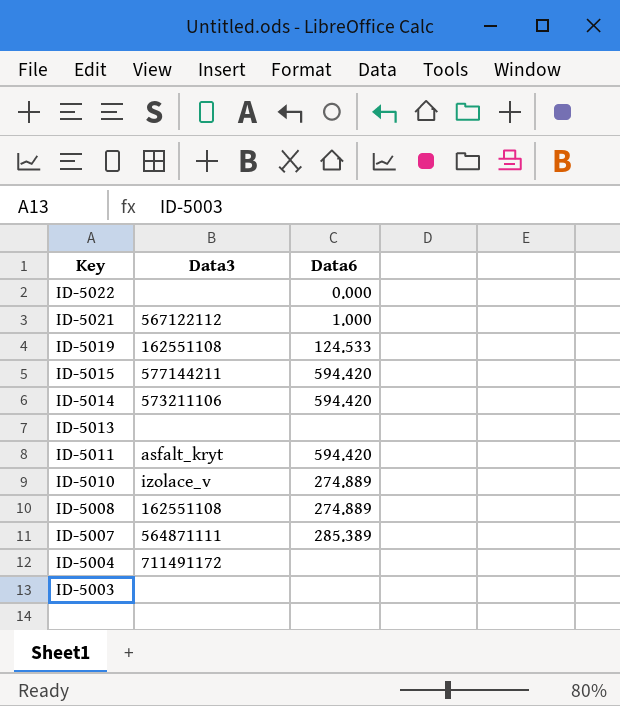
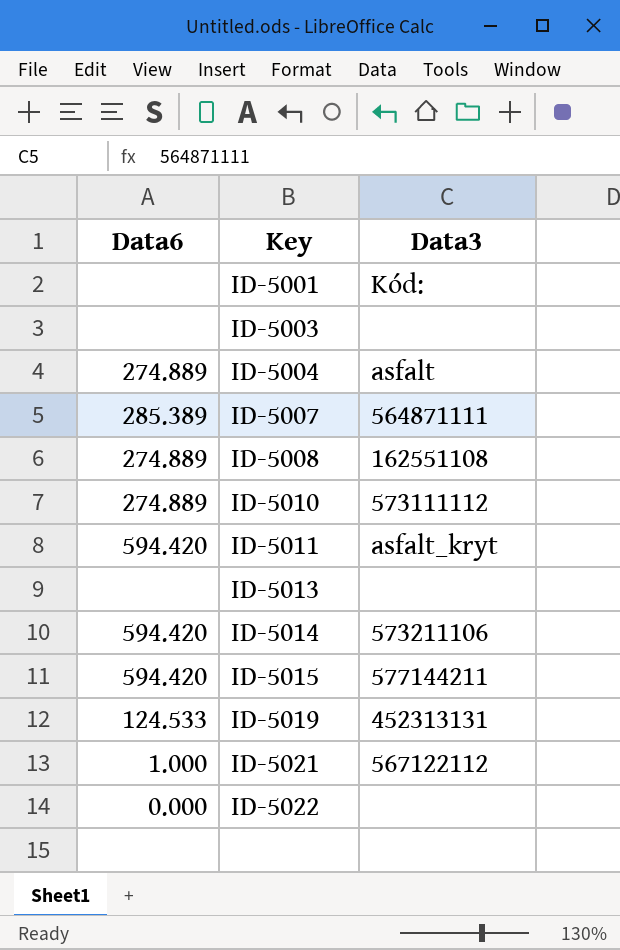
row order: Key descending -> Key ascending
column Data6 | position: 3 -> 1
row ID-5001: none -> none | Kód:
ID-5004 | Data6: none -> 274.889
ID-5004 | Data3: 711491172 -> asfalt
ID-5010 | Data3: izolace_v -> 573111112
ID-5019 | Data3: 162551108 -> 452313131

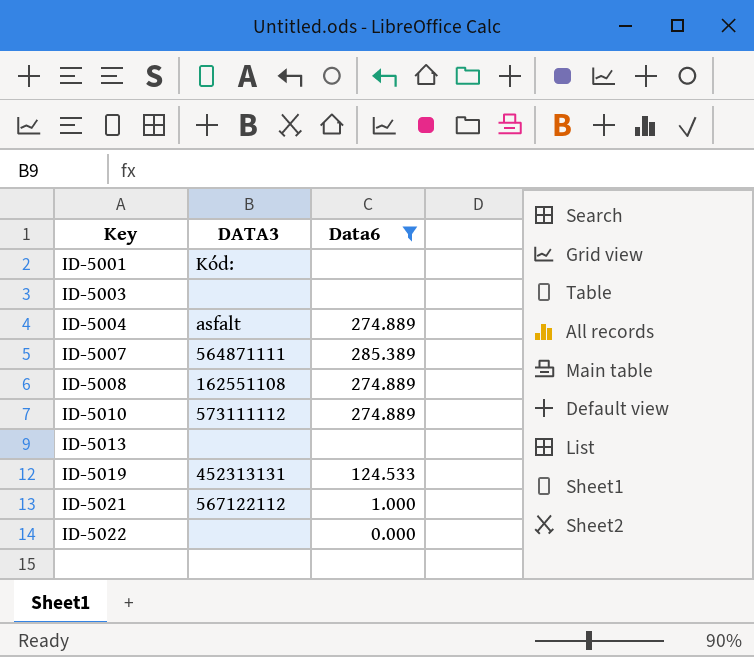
filter: none -> Data6 != 594.420
column name: Data3 -> DATA3
column Data6 | position: 1 -> 3

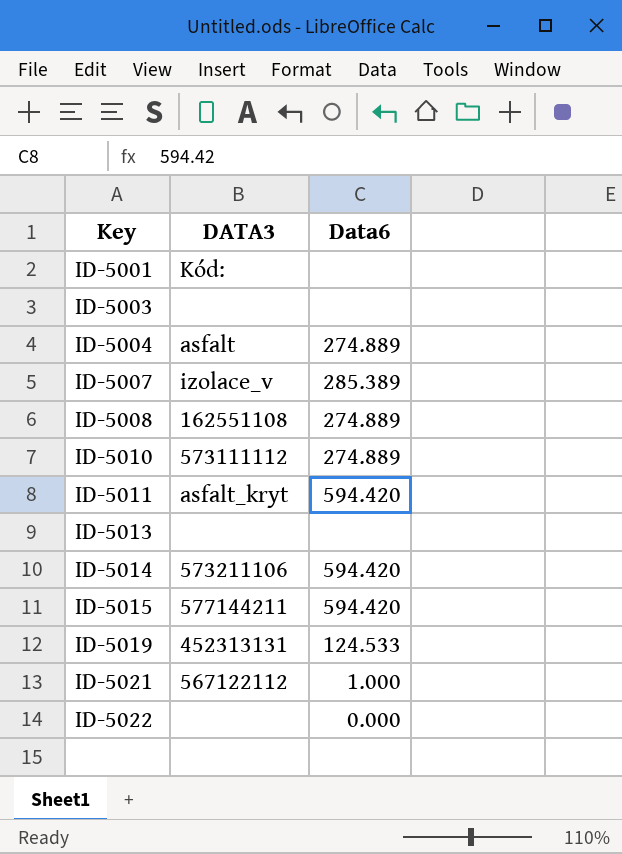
filter: Data6 != 594.420 -> none
ID-5007 | DATA3: 564871111 -> izolace_v

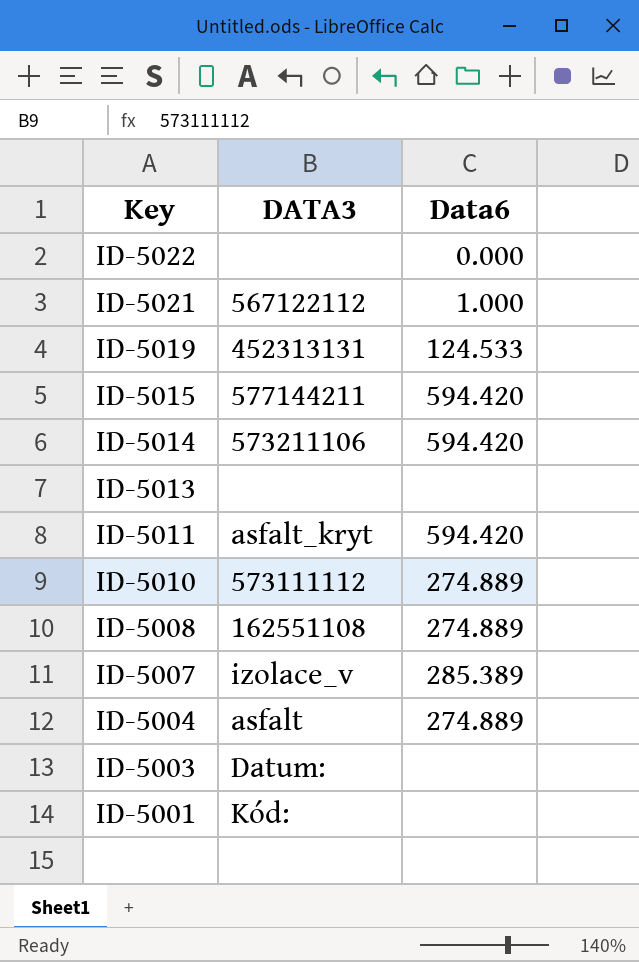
row order: Key ascending -> Key descending
ID-5003 | DATA3: none -> Datum:

